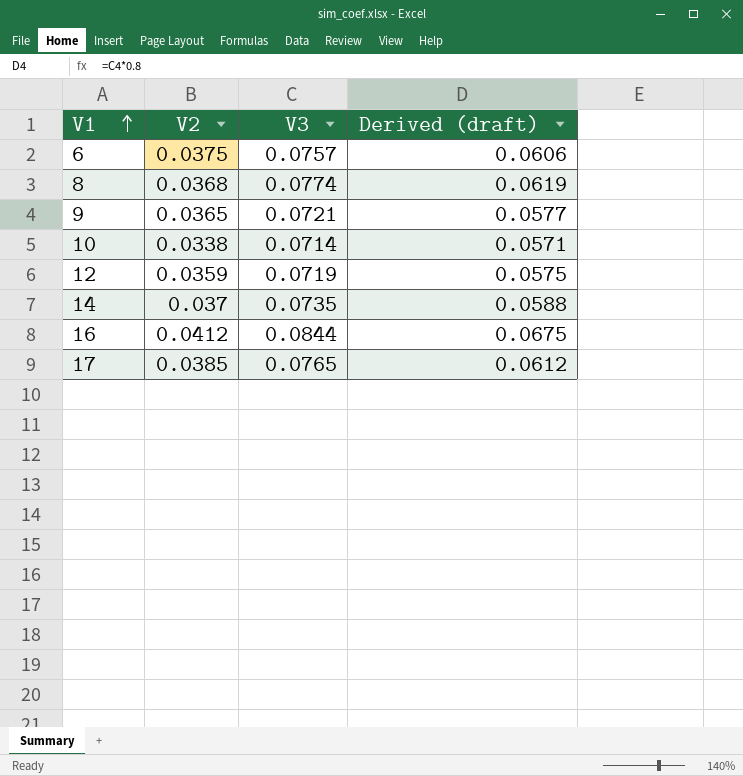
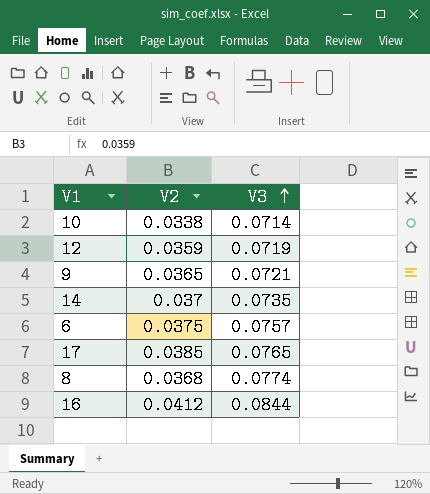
row order: V1 ascending -> V3 ascending
column Derived (draft) | formula: [V3] * 0.8 -> none

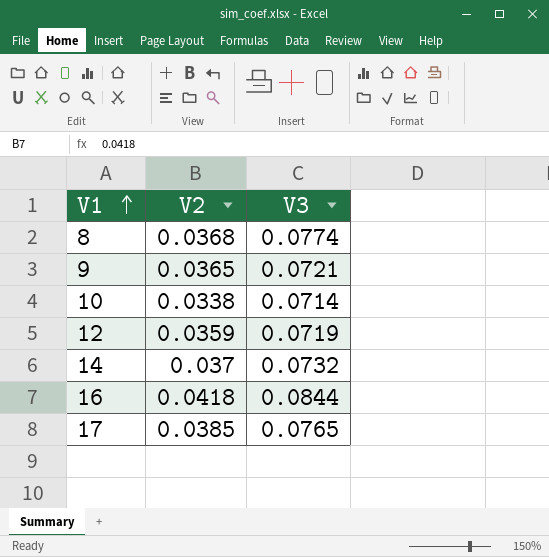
row order: V3 ascending -> V1 ascending
row 6: 0.0375 | 0.0757 -> none
14 | V3: 0.0735 -> 0.0732
16 | V2: 0.0412 -> 0.0418

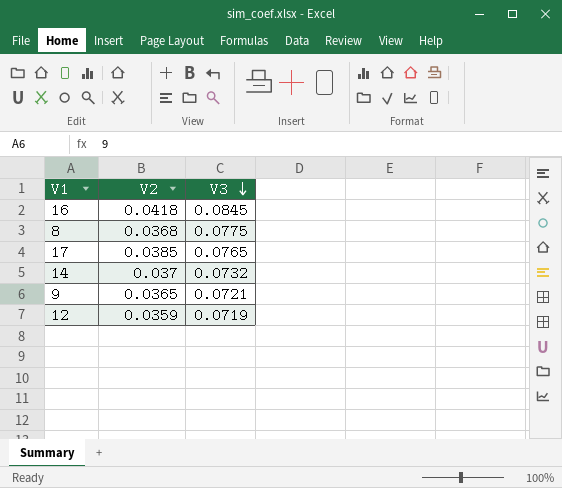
row order: V1 ascending -> V3 descending
row 10: 0.0338 | 0.0714 -> none
16 | V3: 0.0844 -> 0.0845
8 | V3: 0.0774 -> 0.0775

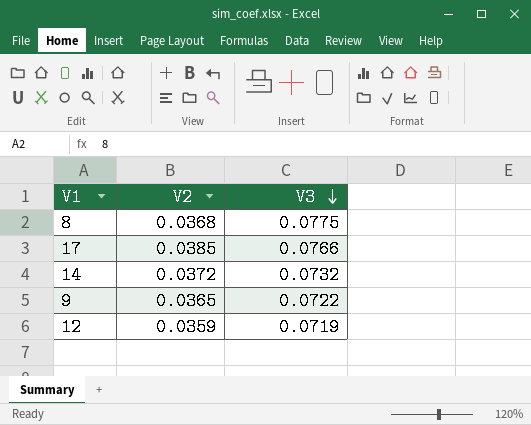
row 16: 0.0418 | 0.0845 -> none
17 | V3: 0.0765 -> 0.0766
14 | V2: 0.037 -> 0.0372
9 | V3: 0.0721 -> 0.0722

